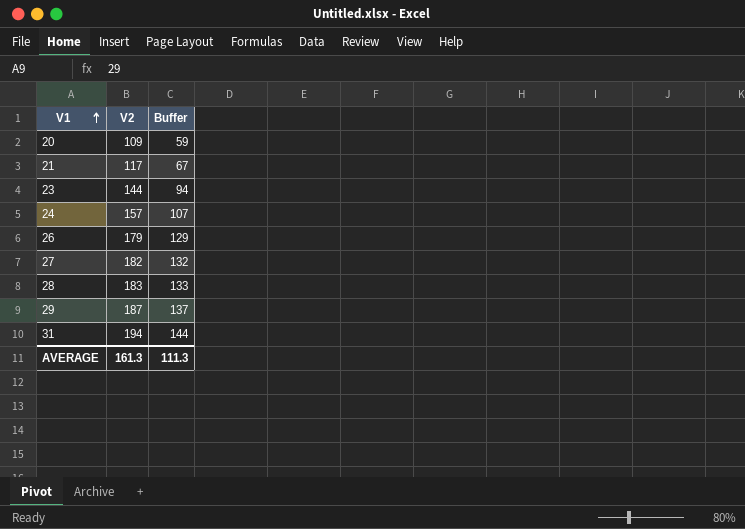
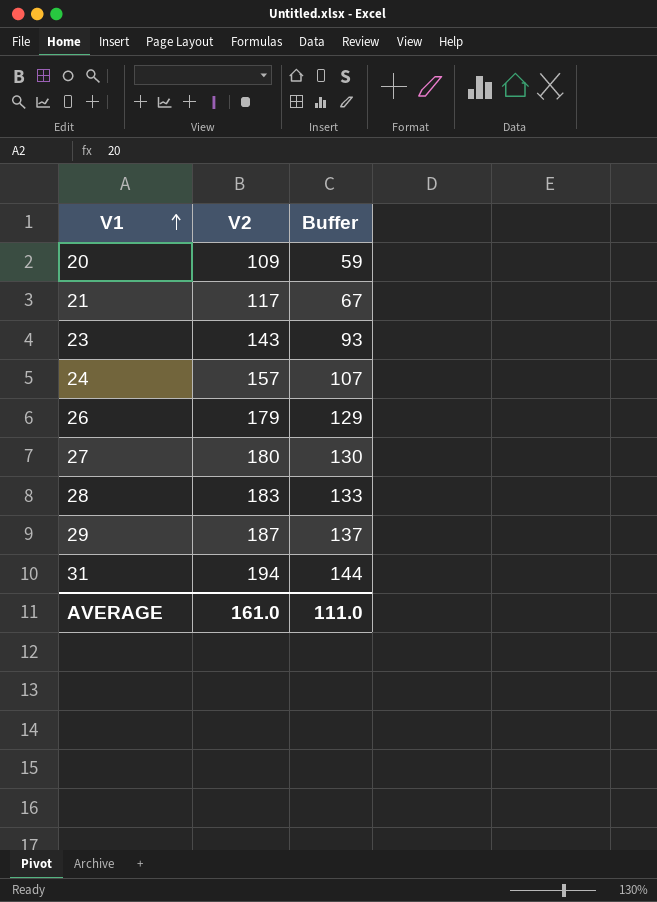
23 | V2: 144 -> 143
23 | Buffer: 94 -> 93
27 | V2: 182 -> 180
27 | Buffer: 132 -> 130
AVERAGE | V2: 161.3 -> 161.0
AVERAGE | Buffer: 111.3 -> 111.0

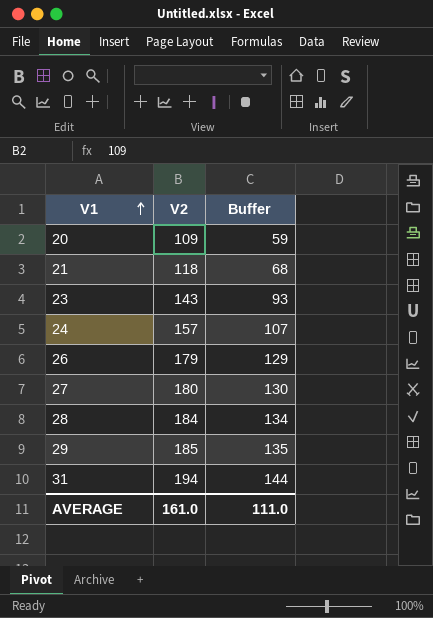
21 | V2: 117 -> 118
21 | Buffer: 67 -> 68
28 | V2: 183 -> 184
28 | Buffer: 133 -> 134
29 | V2: 187 -> 185
29 | Buffer: 137 -> 135

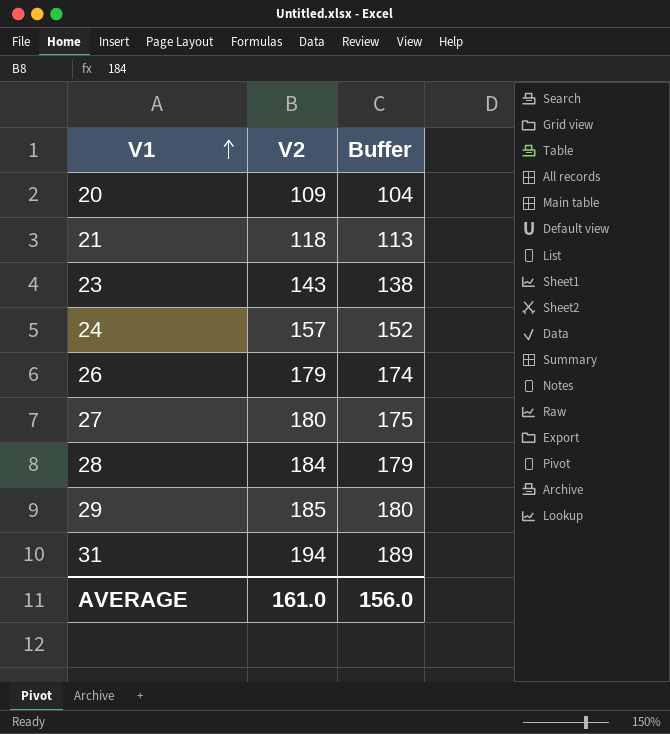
column Buffer | formula: [V2] - 50 -> [V2] - 5
AVERAGE | Buffer: 111.0 -> 156.0

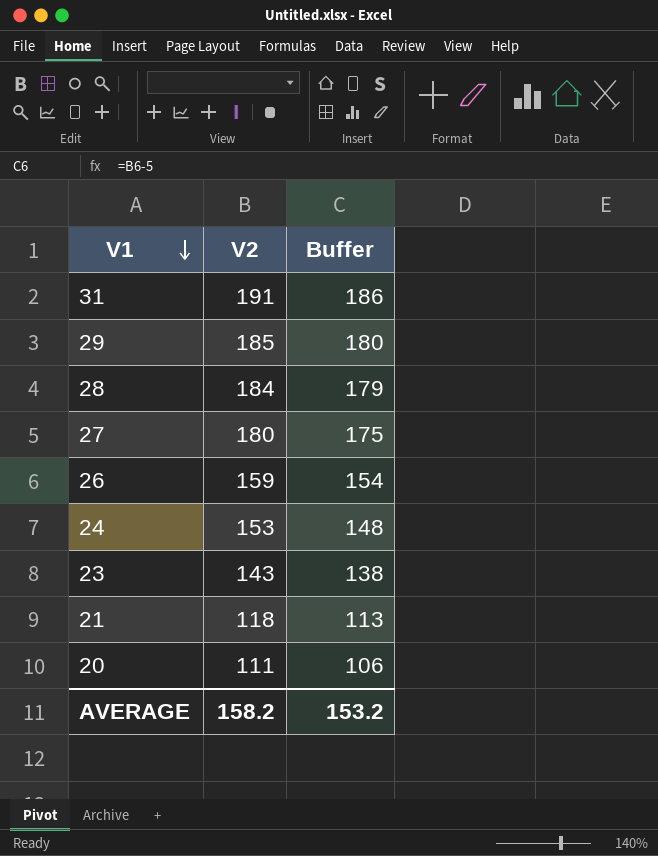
row order: V1 ascending -> V1 descending
31 | V2: 194 -> 191
31 | Buffer: 189 -> 186
26 | V2: 179 -> 159
26 | Buffer: 174 -> 154
24 | V2: 157 -> 153
24 | Buffer: 152 -> 148
20 | V2: 109 -> 111
20 | Buffer: 104 -> 106
AVERAGE | V2: 161.0 -> 158.2
AVERAGE | Buffer: 156.0 -> 153.2

